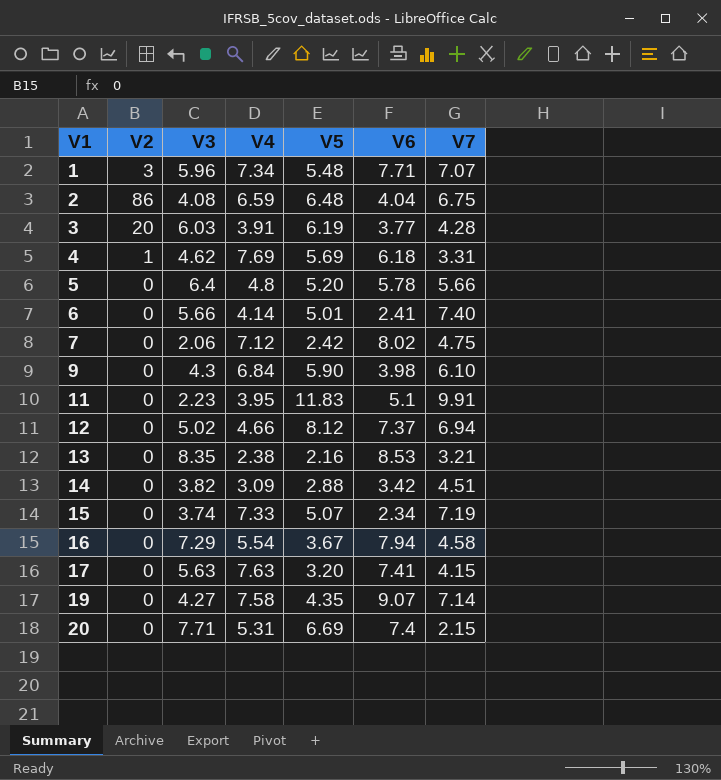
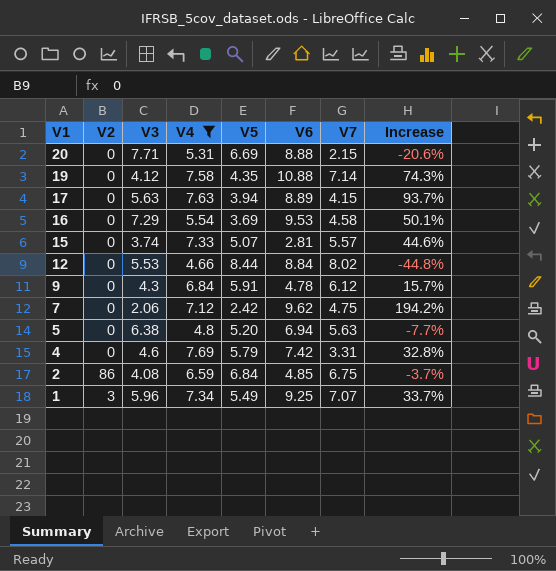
filter: none -> V4 >= 4.66
row order: V1 ascending -> V1 descending
column Increase | formula: none -> ([V4] - [V5]) / [V5]
20 | V6: 7.4 -> 8.88
19 | V3: 4.27 -> 4.12
19 | V6: 9.07 -> 10.88
17 | V5: 3.20 -> 3.94
17 | V6: 7.41 -> 8.89
16 | V5: 3.67 -> 3.69
16 | V6: 7.94 -> 9.53
15 | V6: 2.34 -> 2.81
15 | V7: 7.19 -> 5.57
12 | V3: 5.02 -> 5.53
12 | V5: 8.12 -> 8.44
12 | V6: 7.37 -> 8.84
12 | V7: 6.94 -> 8.02
9 | V5: 5.90 -> 5.91
9 | V6: 3.98 -> 4.78
9 | V7: 6.10 -> 6.12
7 | V6: 8.02 -> 9.62
5 | V3: 6.4 -> 6.38
5 | V6: 5.78 -> 6.94
5 | V7: 5.66 -> 5.63
4 | V2: 1 -> 0
4 | V3: 4.62 -> 4.6
4 | V5: 5.69 -> 5.79
4 | V6: 6.18 -> 7.42
2 | V5: 6.48 -> 6.84
2 | V6: 4.04 -> 4.85
1 | V5: 5.48 -> 5.49
1 | V6: 7.71 -> 9.25

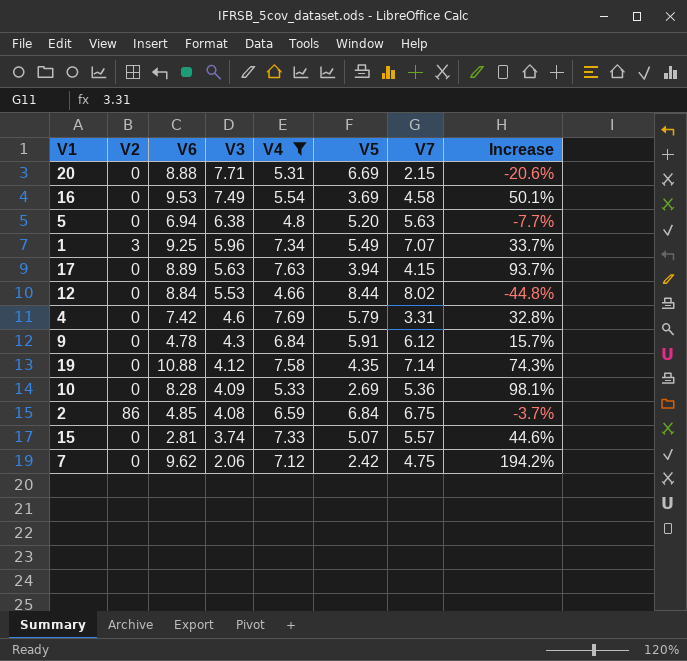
row order: V1 descending -> V3 descending
column V6 | position: 6 -> 3
16 | V3: 7.29 -> 7.49
row 10: none -> 0 | 8.28 | 4.09 | 5.33 | 2.69 | 5.36 | 98.1%

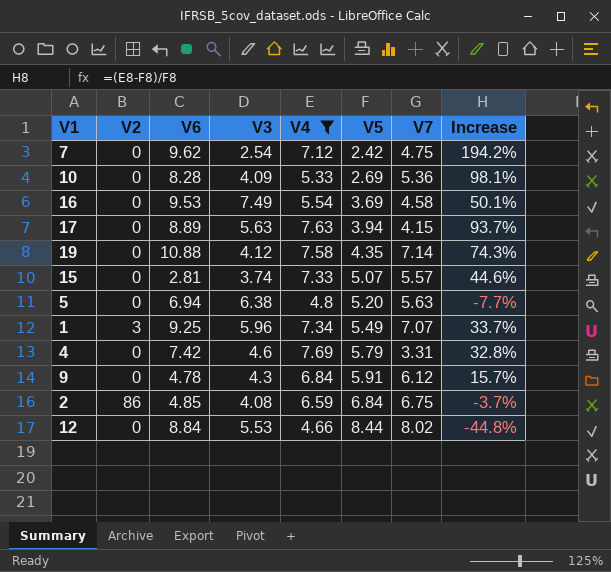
row order: V3 descending -> V5 ascending
row 20: 0 | 8.88 | 7.71 | 5.31 | 6.69 | 2.15 | -20.6% -> none
7 | V3: 2.06 -> 2.54

